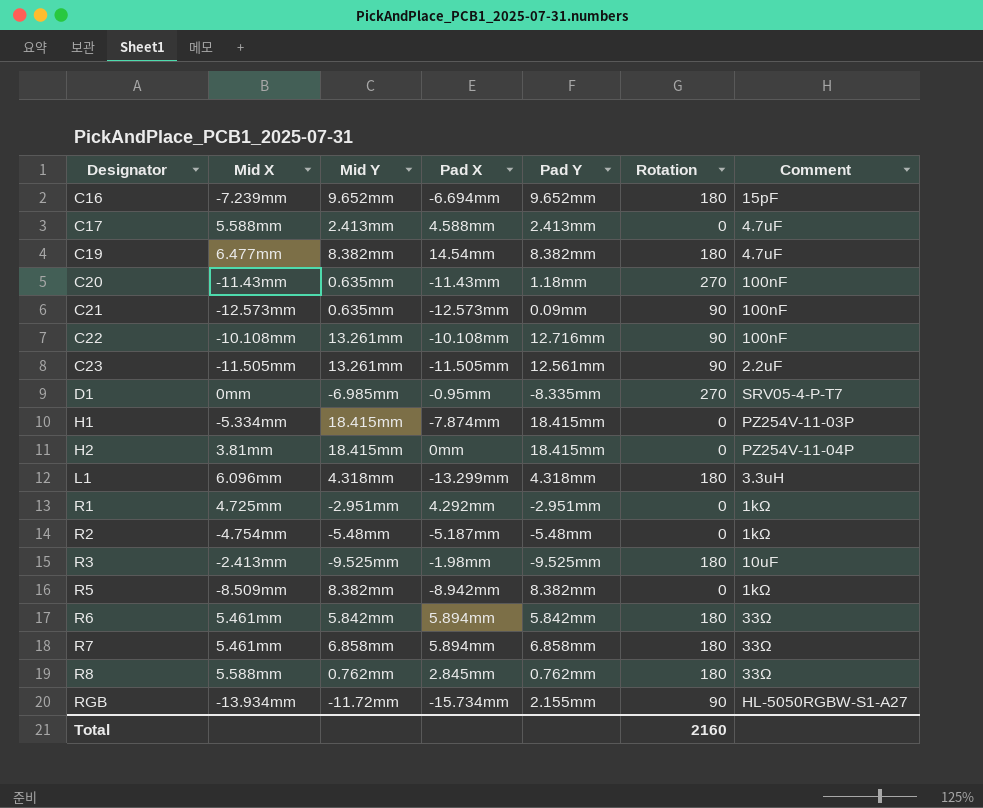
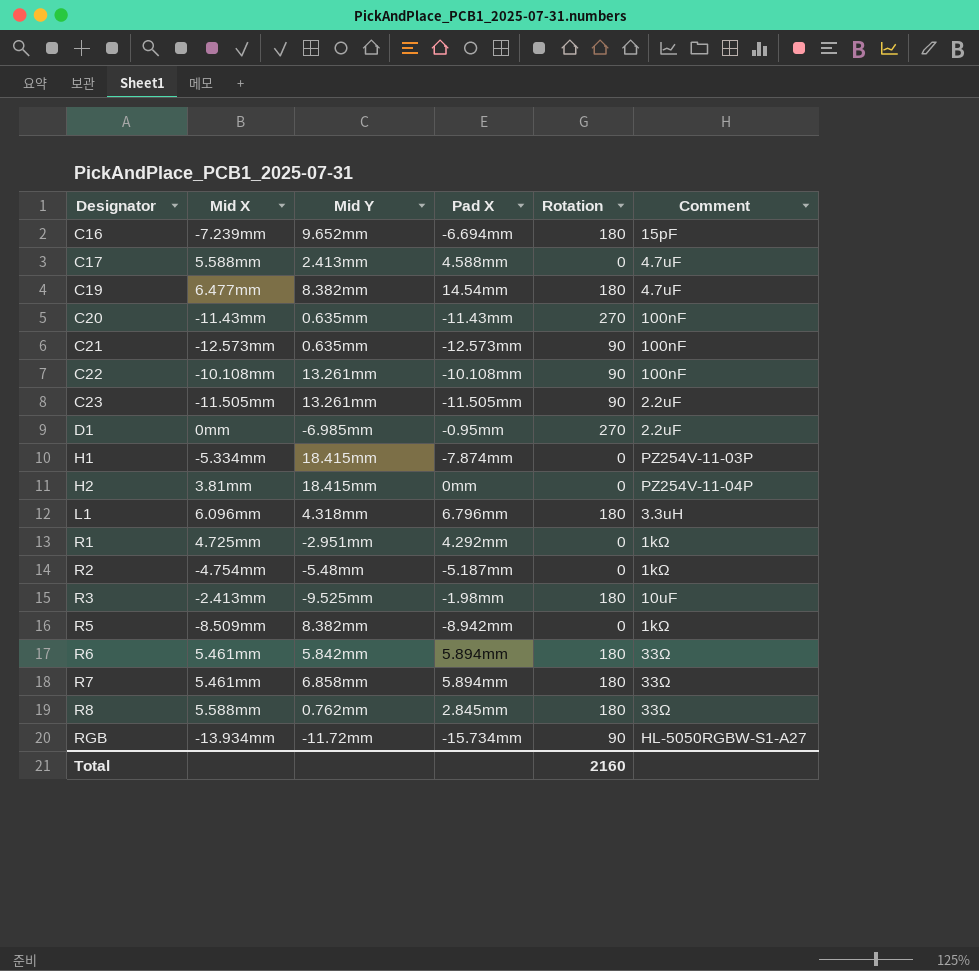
column Pad Y | position: 5 -> none
D1 | Comment: SRV05-4-P-T7 -> 2.2uF
L1 | Pad X: -13.299mm -> 6.796mm

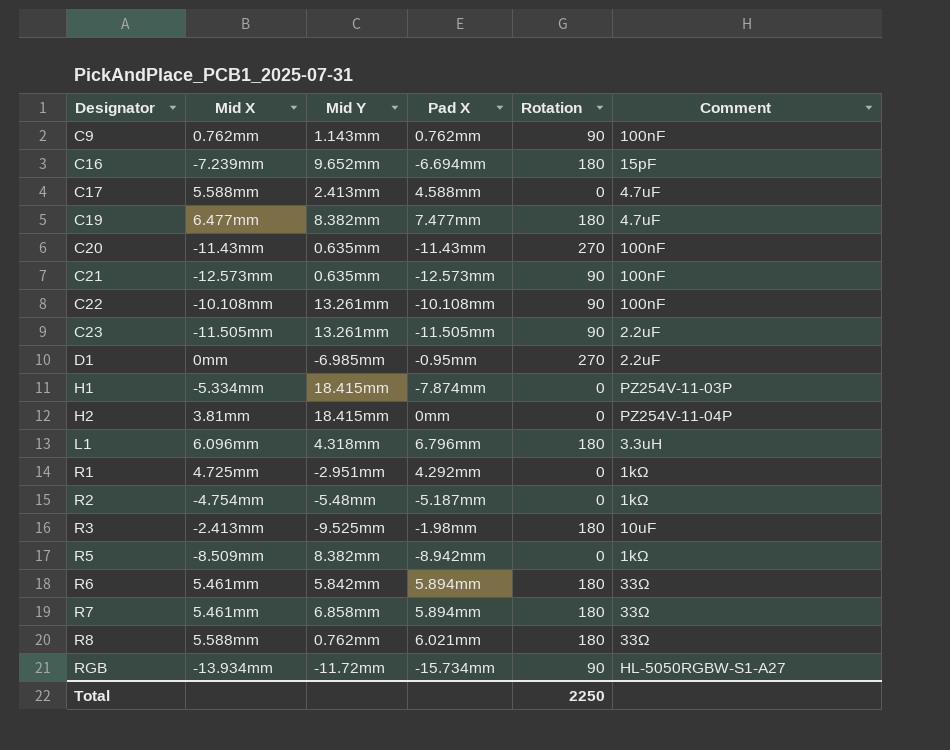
row C9: none -> 0.762mm | 1.143mm | 0.762mm | 90 | 100nF
C19 | Pad X: 14.54mm -> 7.477mm
R8 | Pad X: 2.845mm -> 6.021mm
Total | Rotation: 2160 -> 2250

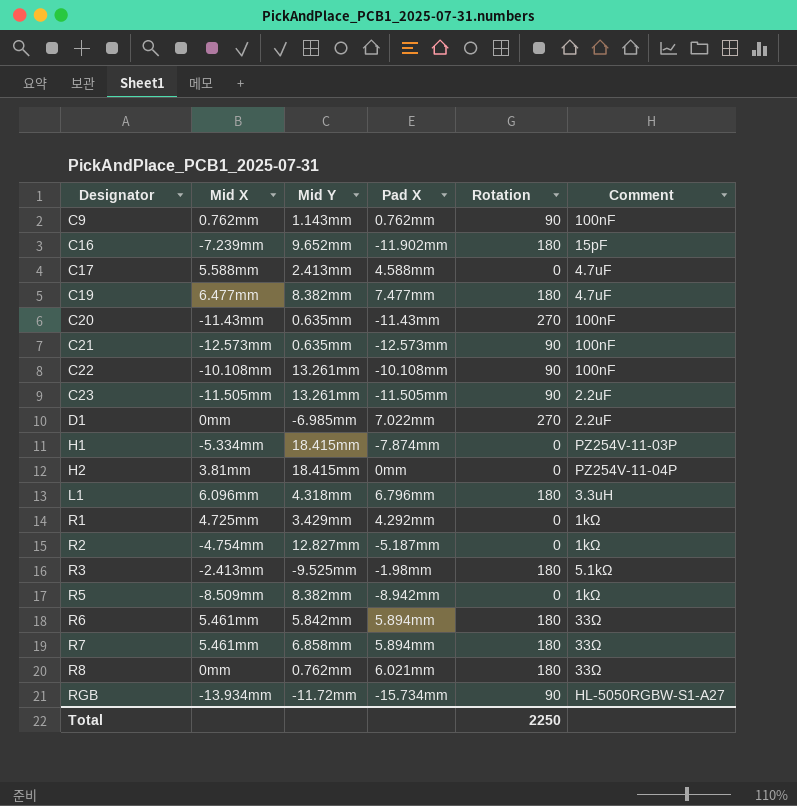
C16 | Pad X: -6.694mm -> -11.902mm
D1 | Pad X: -0.95mm -> 7.022mm
R1 | Mid Y: -2.951mm -> 3.429mm
R2 | Mid Y: -5.48mm -> 12.827mm
R3 | Comment: 10uF -> 5.1kΩ
R8 | Mid X: 5.588mm -> 0mm

